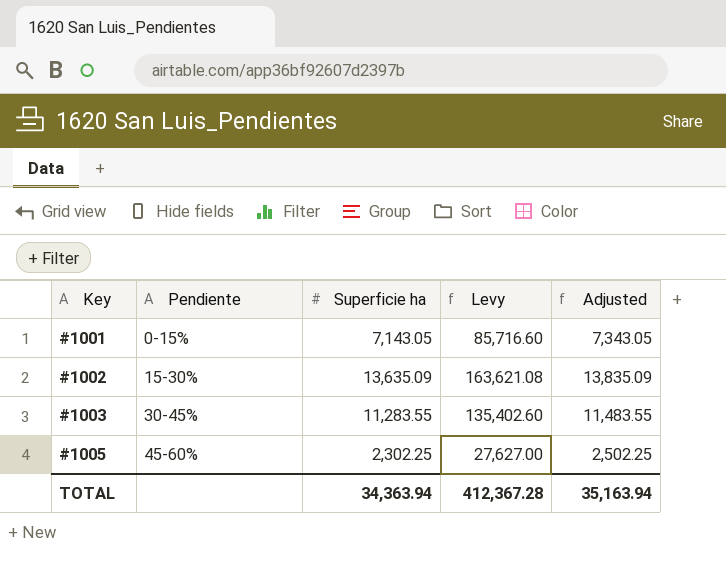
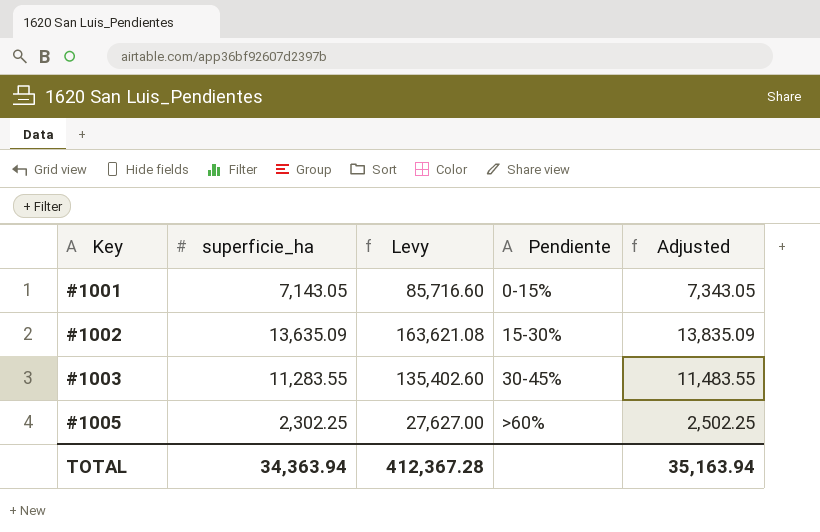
column name: Superficie ha -> superficie_ha
column Pendiente | position: 2 -> 4
#1005 | Pendiente: 45-60% -> >60%

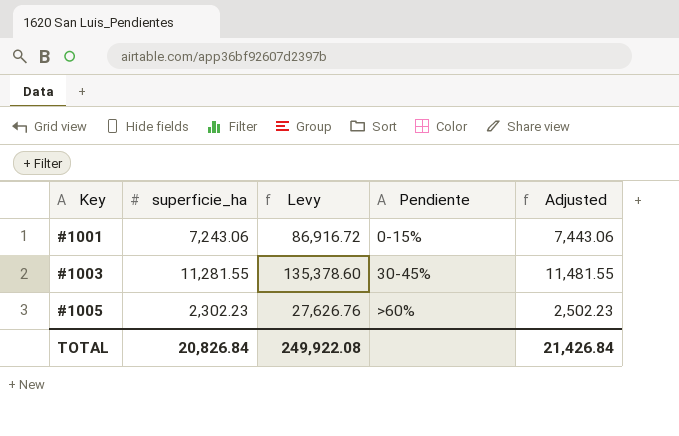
row #1002: 13,635.09 | 163,621.08 | 15-30% | 13,835.09 -> none
#1001 | superficie_ha: 7,143.05 -> 7,243.06
#1001 | Levy: 85,716.60 -> 86,916.72
#1001 | Adjusted: 7,343.05 -> 7,443.06
#1003 | superficie_ha: 11,283.55 -> 11,281.55
#1003 | Levy: 135,402.60 -> 135,378.60
#1003 | Adjusted: 11,483.55 -> 11,481.55
#1005 | superficie_ha: 2,302.25 -> 2,302.23
#1005 | Levy: 27,627.00 -> 27,626.76
#1005 | Adjusted: 2,502.25 -> 2,502.23
TOTAL | superficie_ha: 34,363.94 -> 20,826.84
TOTAL | Levy: 412,367.28 -> 249,922.08
TOTAL | Adjusted: 35,163.94 -> 21,426.84

